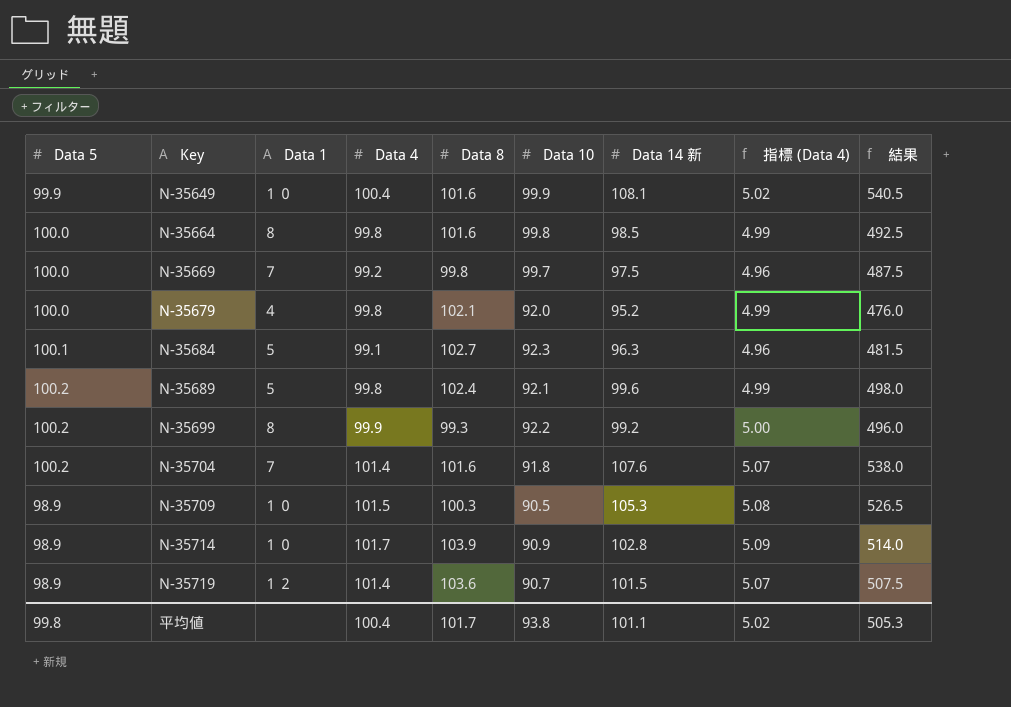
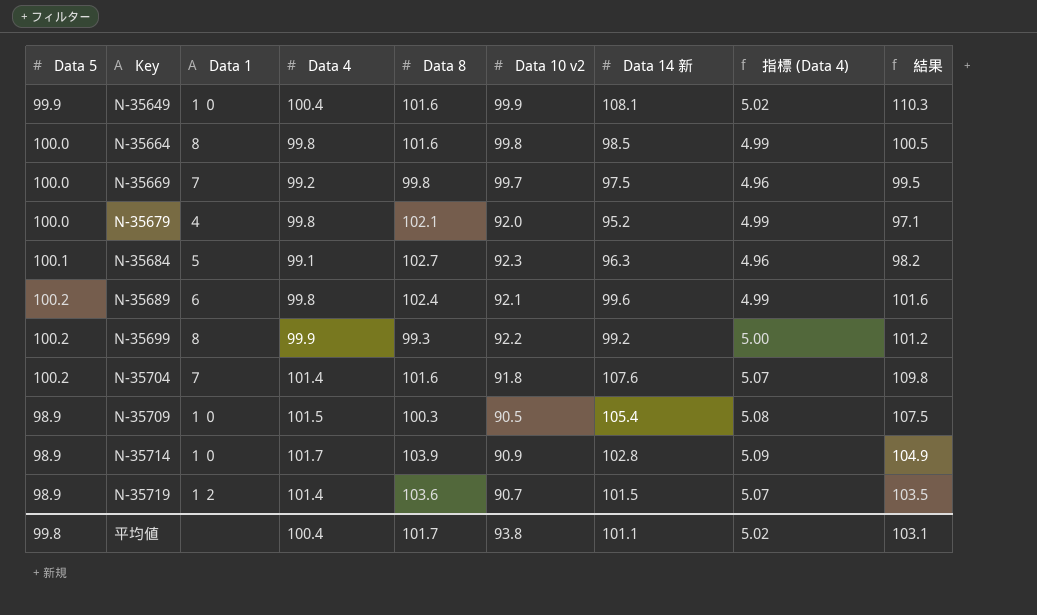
column name: Data 10 -> Data 10 v2
column 結果 | formula: [Data 14 新] * 5 -> [Data 14 新] * 1.02
N-35689 | Data 1: ５ -> ６
N-35709 | Data 14 新: 105.3 -> 105.4
平均値 | 結果: 505.3 -> 103.1

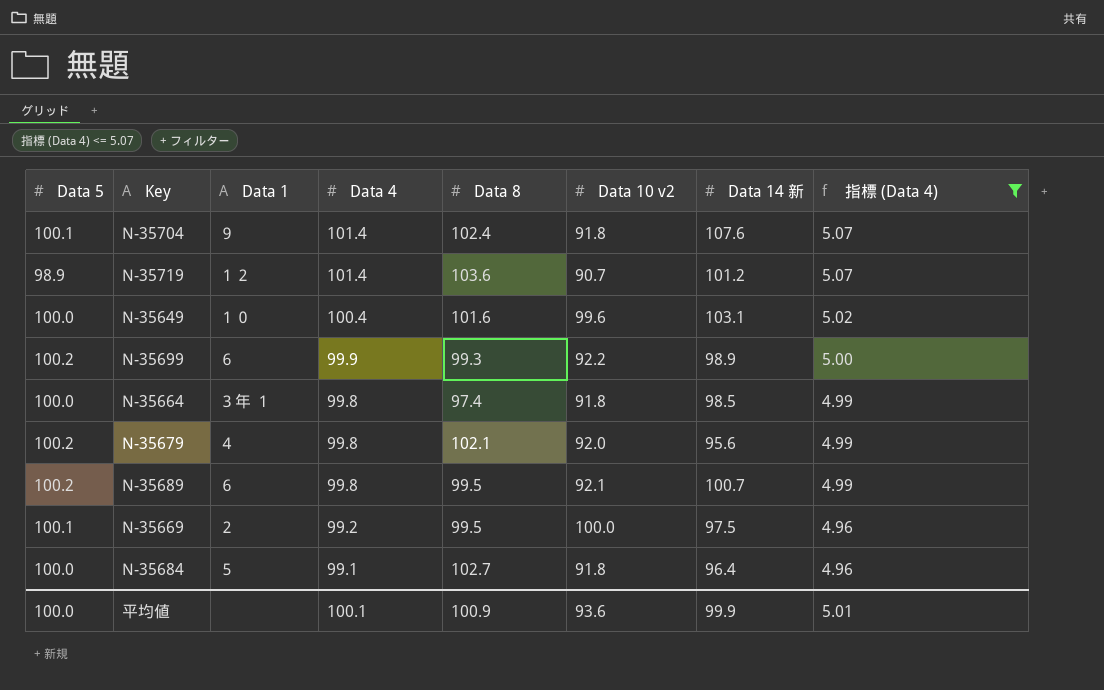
filter: none -> 指標 (Data 4) <= 5.07
row order: Key ascending -> Data 4 descending
column 結果 | formula: [Data 14 新] * 1.02 -> none
N-35704 | Data 5: 100.2 -> 100.1
N-35704 | Data 1: ７ -> ９
N-35704 | Data 8: 101.6 -> 102.4
N-35719 | Data 14 新: 101.5 -> 101.2
N-35649 | Data 5: 99.9 -> 100.0
N-35649 | Data 10 v2: 99.9 -> 99.6
N-35649 | Data 14 新: 108.1 -> 103.1
N-35699 | Data 1: ８ -> ６
N-35699 | Data 14 新: 99.2 -> 98.9
N-35664 | Data 1: ８ -> ３年 １
N-35664 | Data 8: 101.6 -> 97.4
N-35664 | Data 10 v2: 99.8 -> 91.8
N-35679 | Data 5: 100.0 -> 100.2
N-35679 | Data 14 新: 95.2 -> 95.6
N-35689 | Data 8: 102.4 -> 99.5
N-35689 | Data 14 新: 99.6 -> 100.7
N-35669 | Data 5: 100.0 -> 100.1
N-35669 | Data 1: ７ -> ２
N-35669 | Data 8: 99.8 -> 99.5
N-35669 | Data 10 v2: 99.7 -> 100.0
N-35684 | Data 5: 100.1 -> 100.0
N-35684 | Data 10 v2: 92.3 -> 91.8
N-35684 | Data 14 新: 96.3 -> 96.4
平均値 | Data 5: 99.8 -> 100.0
平均値 | Data 4: 100.4 -> 100.1
平均値 | Data 8: 101.7 -> 100.9
平均値 | Data 10 v2: 93.8 -> 93.6
平均値 | Data 14 新: 101.1 -> 99.9
平均値 | 指標 (Data 4): 5.02 -> 5.01

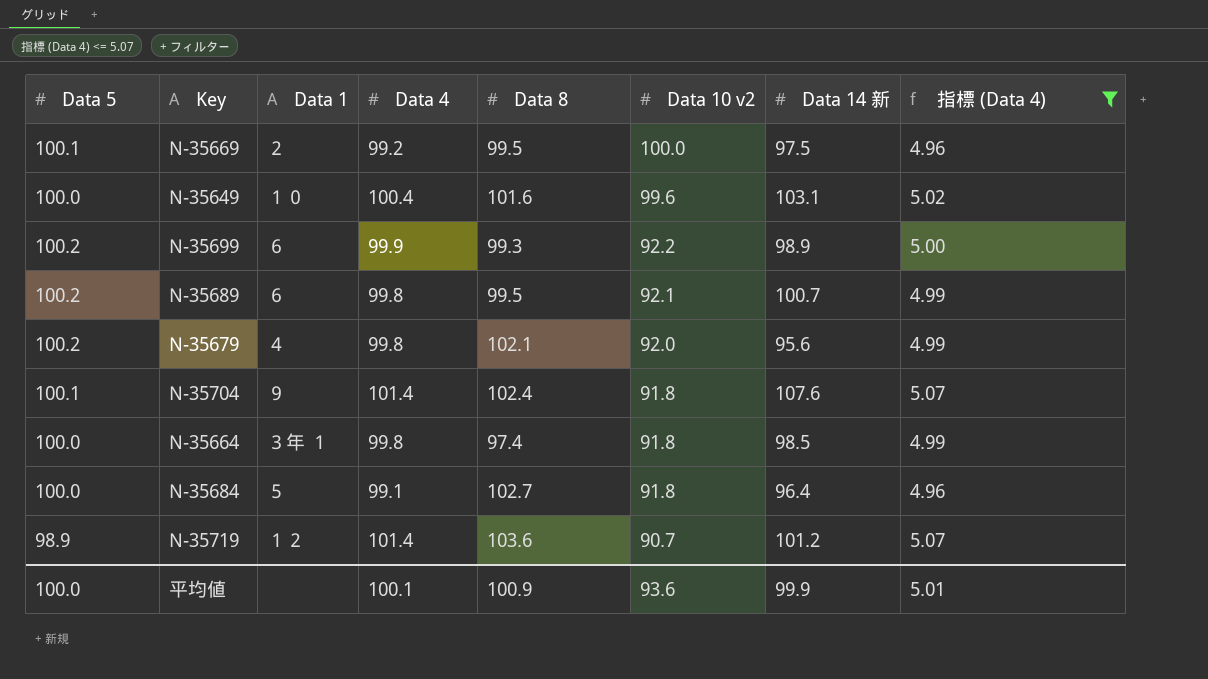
row order: Data 4 descending -> Data 10 v2 descending

